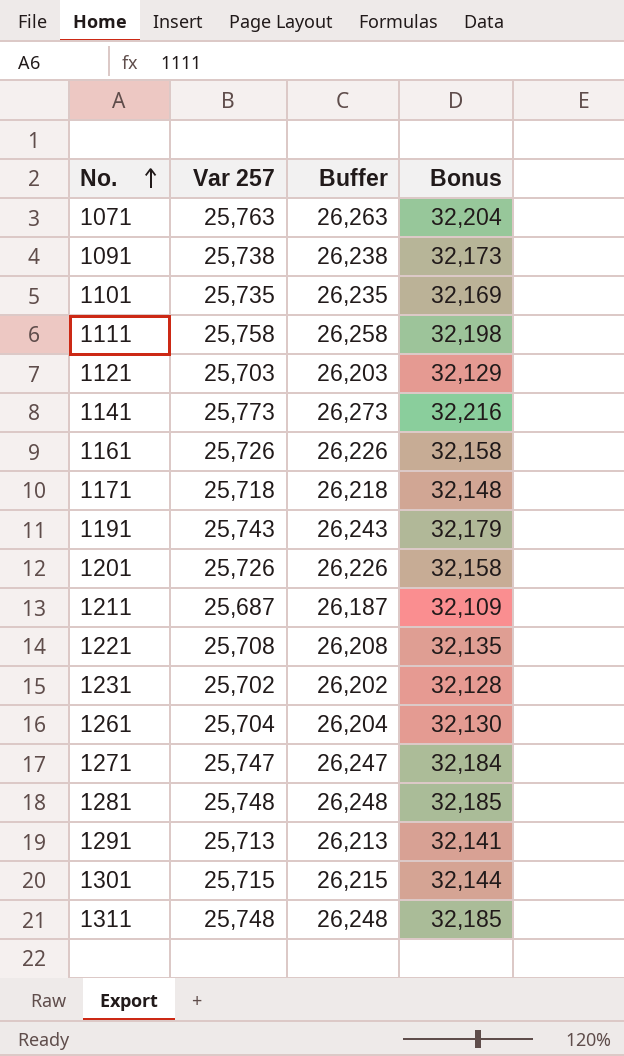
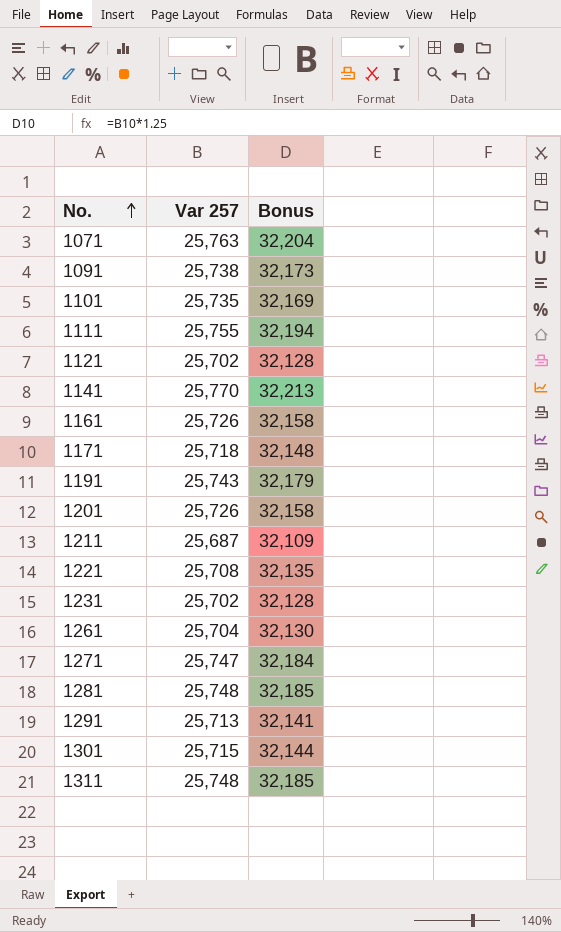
column Buffer | formula: [Var 257] + 500 -> none
1111 | Var 257: 25,758 -> 25,755
1111 | Bonus: 32,198 -> 32,194
1121 | Var 257: 25,703 -> 25,702
1121 | Bonus: 32,129 -> 32,128
1141 | Var 257: 25,773 -> 25,770
1141 | Bonus: 32,216 -> 32,213

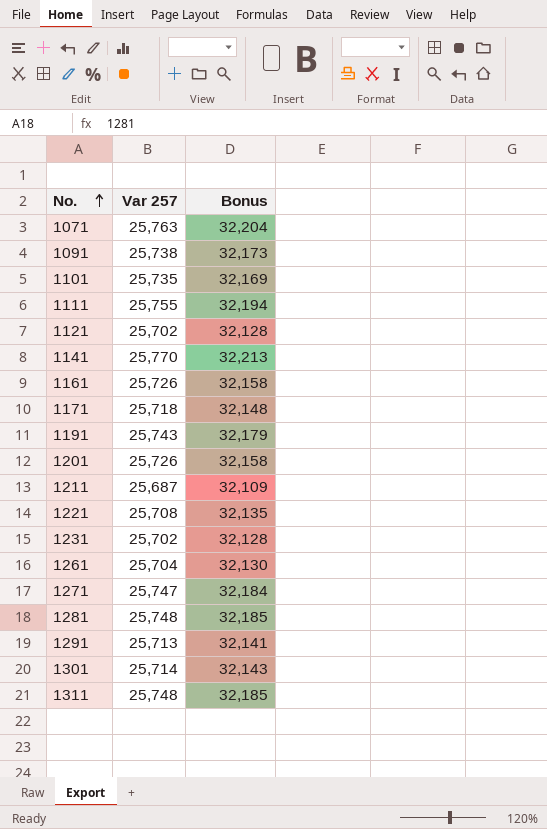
1301 | Var 257: 25,715 -> 25,714
1301 | Bonus: 32,144 -> 32,143

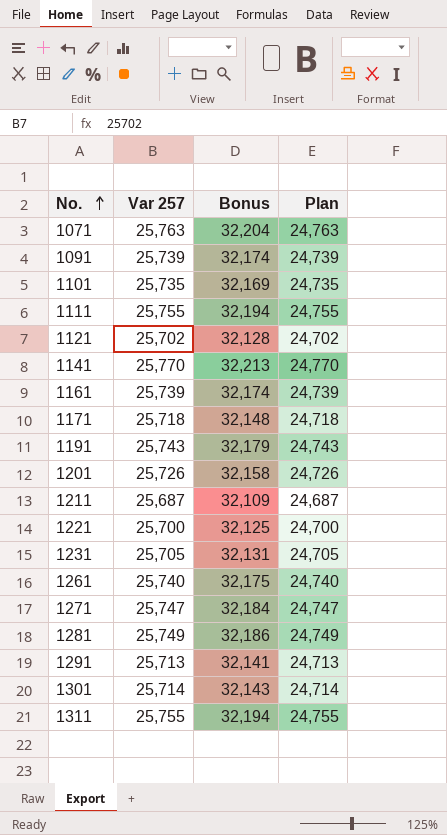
column Plan | formula: none -> [Var 257] - 1000
1091 | Var 257: 25,738 -> 25,739
1091 | Bonus: 32,173 -> 32,174
1161 | Var 257: 25,726 -> 25,739
1161 | Bonus: 32,158 -> 32,174
1221 | Var 257: 25,708 -> 25,700
1221 | Bonus: 32,135 -> 32,125
1231 | Var 257: 25,702 -> 25,705
1231 | Bonus: 32,128 -> 32,131
1261 | Var 257: 25,704 -> 25,740
1261 | Bonus: 32,130 -> 32,175
1281 | Var 257: 25,748 -> 25,749
1281 | Bonus: 32,185 -> 32,186
1311 | Var 257: 25,748 -> 25,755
1311 | Bonus: 32,185 -> 32,194

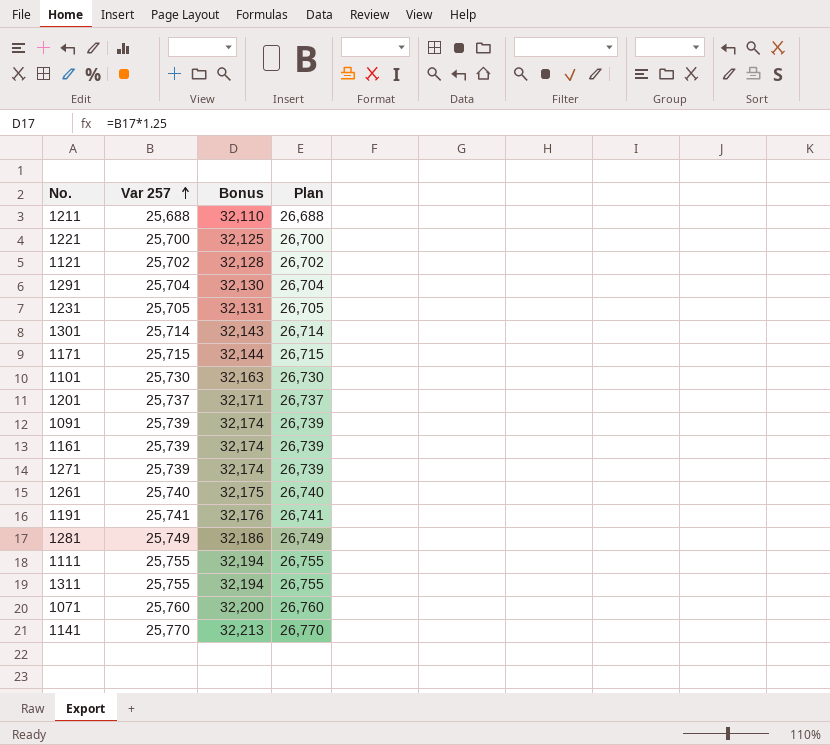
row order: No. ascending -> Var 257 ascending
column Plan | formula: [Var 257] - 1000 -> [Var 257] + 1000
1211 | Var 257: 25,687 -> 25,688
1211 | Bonus: 32,109 -> 32,110
1291 | Var 257: 25,713 -> 25,704
1291 | Bonus: 32,141 -> 32,130
1171 | Var 257: 25,718 -> 25,715
1171 | Bonus: 32,148 -> 32,144
1101 | Var 257: 25,735 -> 25,730
1101 | Bonus: 32,169 -> 32,163
1201 | Var 257: 25,726 -> 25,737
1201 | Bonus: 32,158 -> 32,171
1271 | Var 257: 25,747 -> 25,739
1271 | Bonus: 32,184 -> 32,174
1191 | Var 257: 25,743 -> 25,741
1191 | Bonus: 32,179 -> 32,176
1071 | Var 257: 25,763 -> 25,760
1071 | Bonus: 32,204 -> 32,200

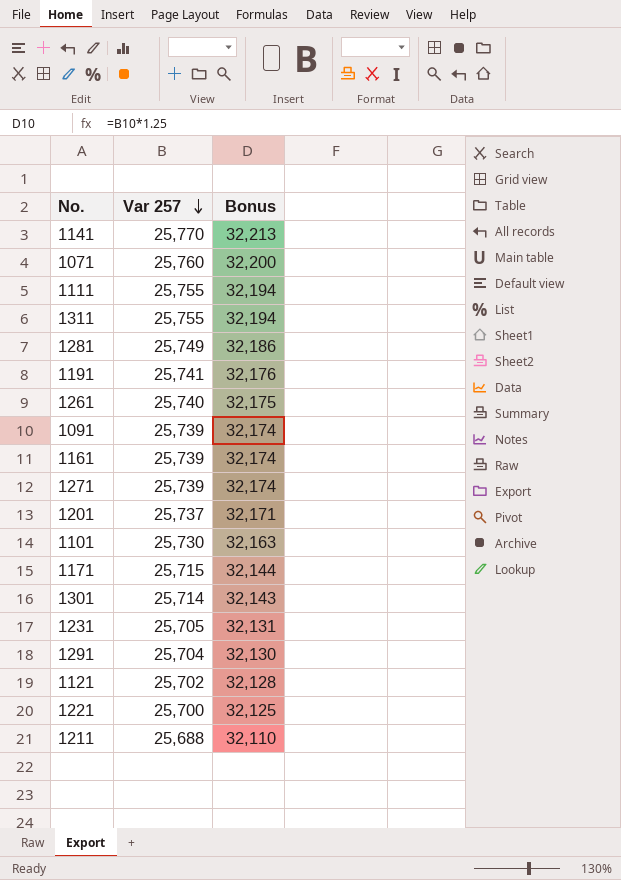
row order: Var 257 ascending -> Var 257 descending
column Plan | formula: [Var 257] + 1000 -> none

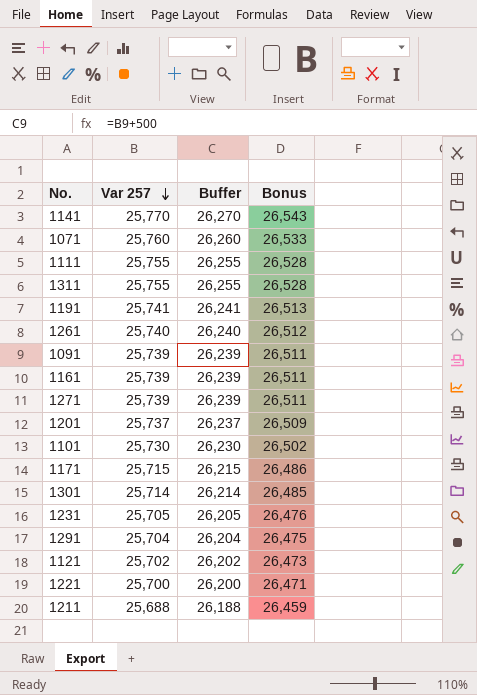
column Buffer | formula: none -> [Var 257] + 500
column Bonus | formula: [Var 257] * 1.25 -> [Var 257] * 1.03
row 1281: 25,749 | 32,186 -> none

